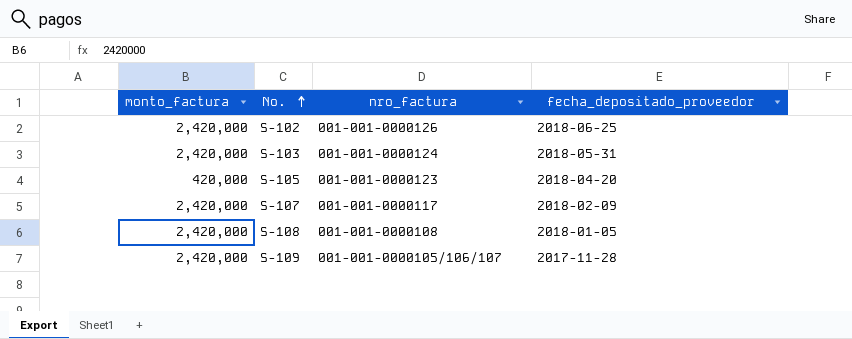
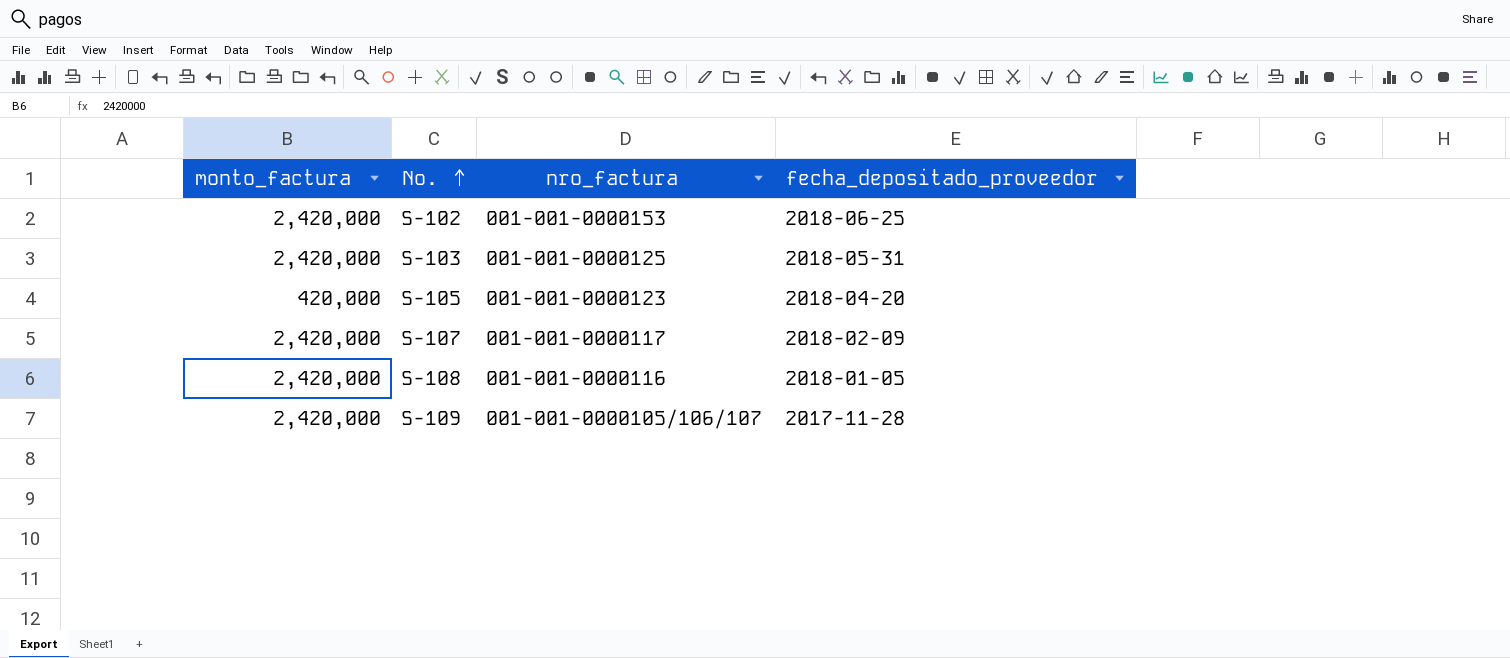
S-102 | nro_factura: 001-001-0000126 -> 001-001-0000153
S-103 | nro_factura: 001-001-0000124 -> 001-001-0000125
S-108 | nro_factura: 001-001-0000108 -> 001-001-0000116

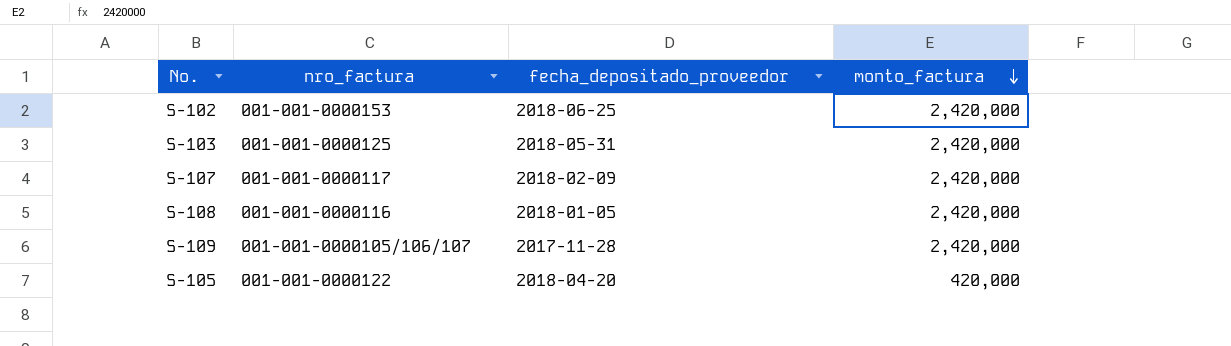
row order: No. ascending -> monto_factura descending
column monto_factura | position: 1 -> 4
S-105 | nro_factura: 001-001-0000123 -> 001-001-0000122

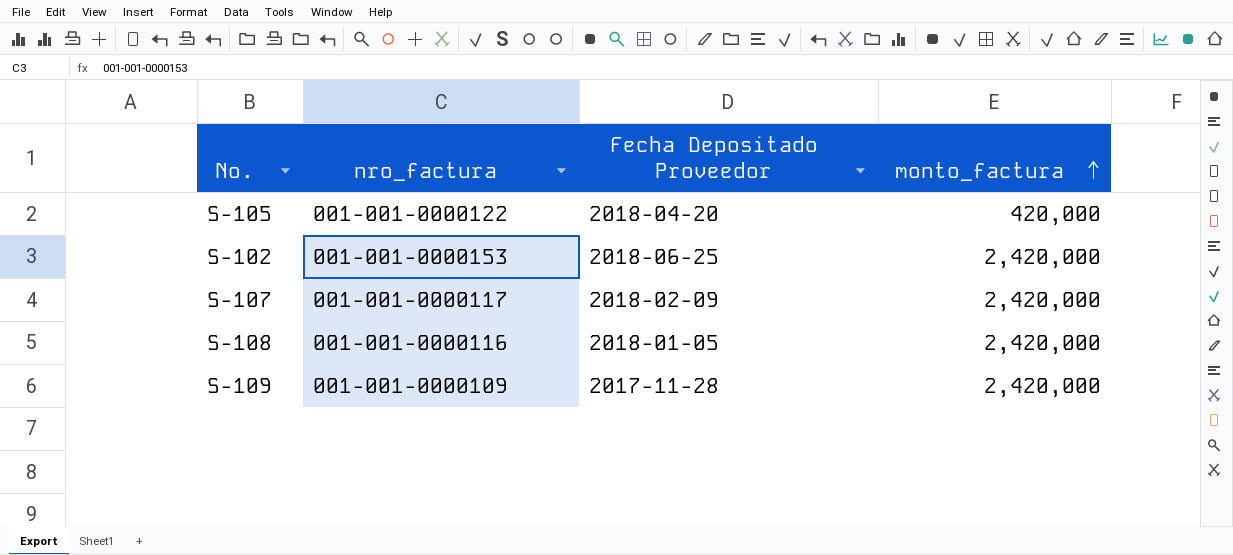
row order: monto_factura descending -> monto_factura ascending
column name: fecha_depositado_proveedor -> Fecha Depositado Proveedor
row S-103: 001-001-0000125 | 2018-05-31 | 2,420,000 -> none
S-109 | nro_factura: 001-001-0000105/106/107 -> 001-001-0000109

